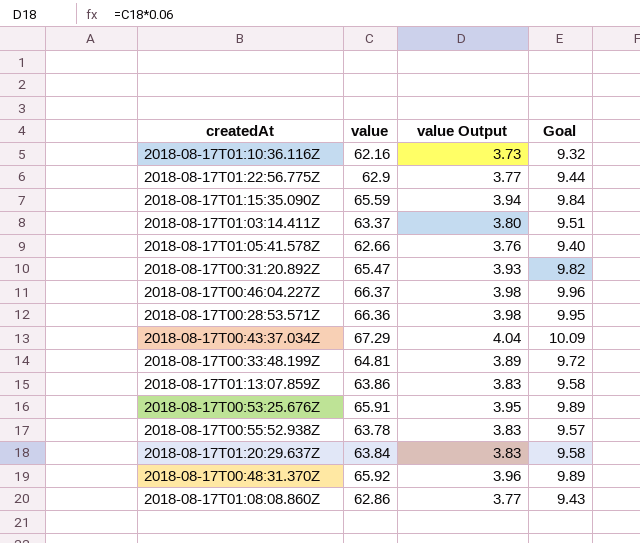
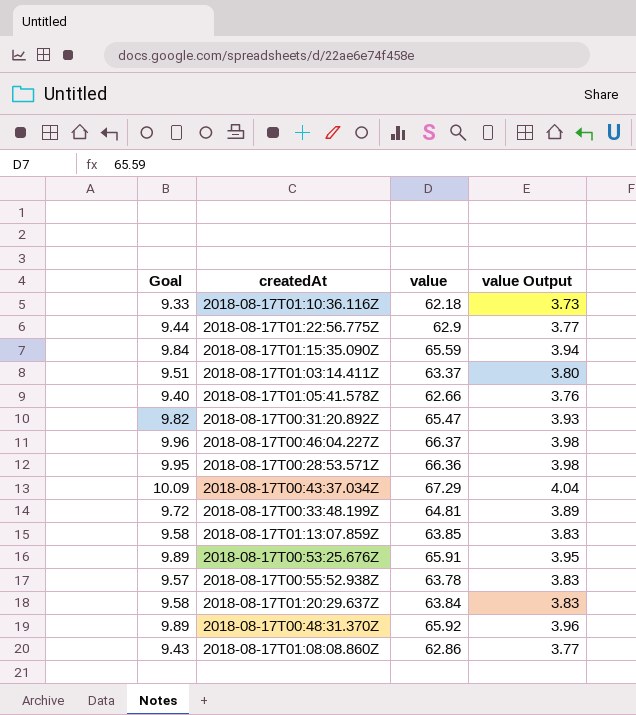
column Goal | position: 4 -> 1
2018-08-17T01:10:36.116Z | Goal: 9.32 -> 9.33
2018-08-17T01:10:36.116Z | value: 62.16 -> 62.18
2018-08-17T01:13:07.859Z | value: 63.86 -> 63.85

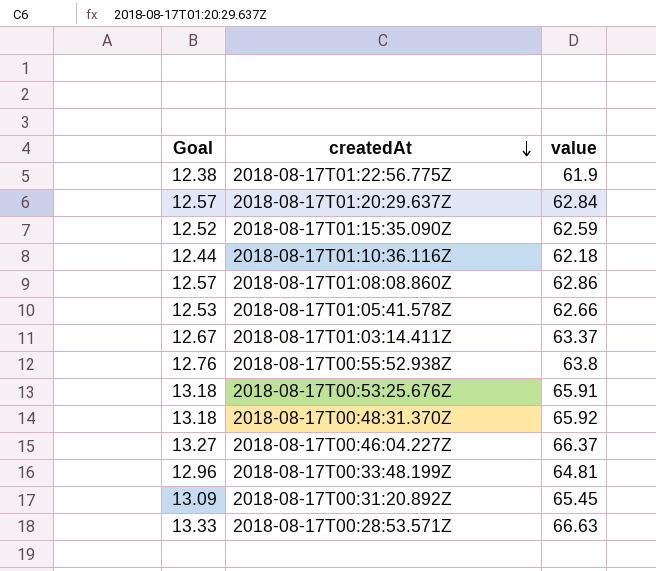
row order: none -> createdAt descending
column value Output | formula: [value] * 0.06 -> none
column Goal | formula: [value] * 0.15 -> [value] * 0.2
row 2018-08-17T00:43:37.034Z: 10.09 | 67.29 | 4.04 -> none
row 2018-08-17T01:13:07.859Z: 9.58 | 63.85 | 3.83 -> none
2018-08-17T01:22:56.775Z | value: 62.9 -> 61.9
2018-08-17T01:20:29.637Z | value: 63.84 -> 62.84
2018-08-17T01:15:35.090Z | value: 65.59 -> 62.59
2018-08-17T00:55:52.938Z | value: 63.78 -> 63.8
2018-08-17T00:31:20.892Z | value: 65.47 -> 65.45
2018-08-17T00:28:53.571Z | value: 66.36 -> 66.63

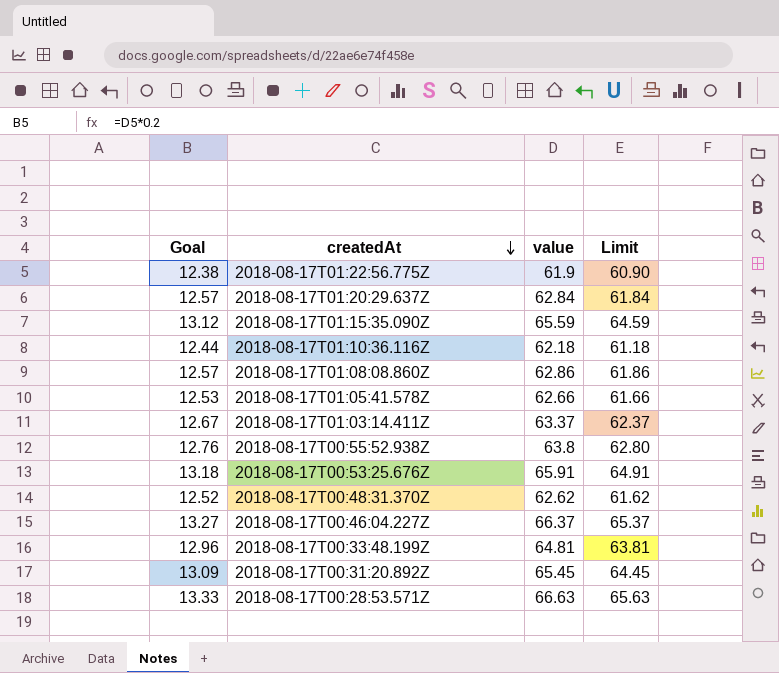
column Limit | formula: none -> [value] - 1
2018-08-17T01:15:35.090Z | Goal: 12.52 -> 13.12
2018-08-17T01:15:35.090Z | value: 62.59 -> 65.59
2018-08-17T00:48:31.370Z | Goal: 13.18 -> 12.52
2018-08-17T00:48:31.370Z | value: 65.92 -> 62.62

